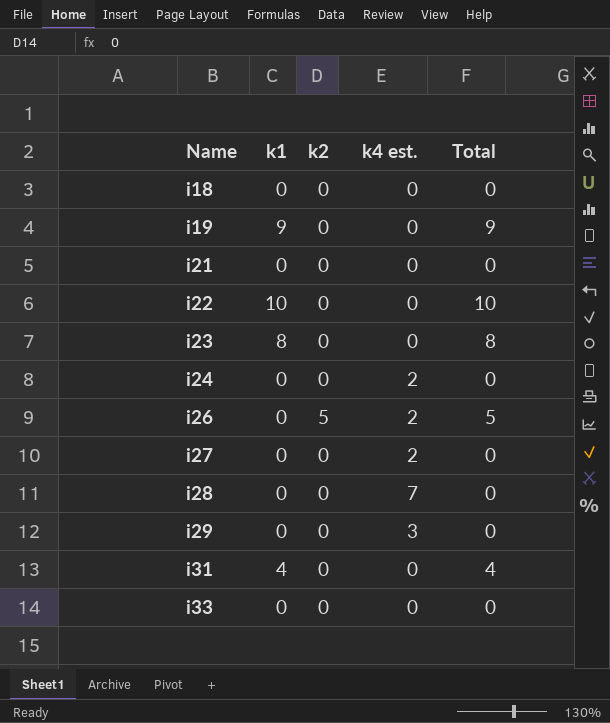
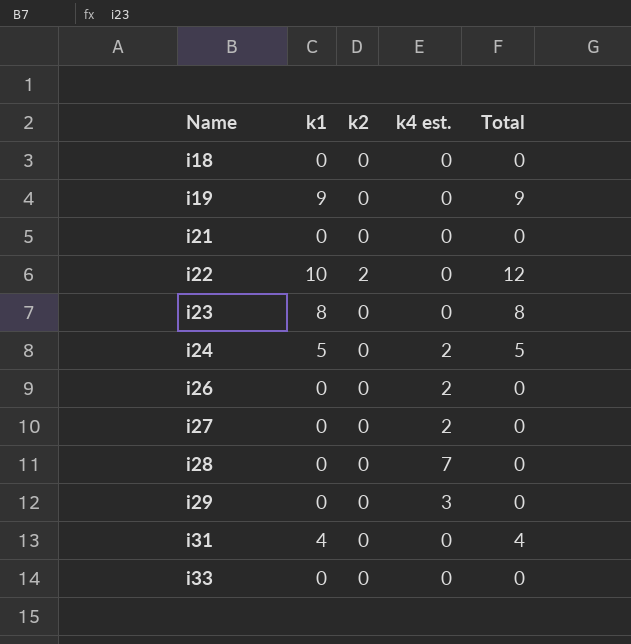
i22 | k2: 0 -> 2
i22 | Total: 10 -> 12
i24 | k1: 0 -> 5
i24 | Total: 0 -> 5
i26 | k2: 5 -> 0
i26 | Total: 5 -> 0

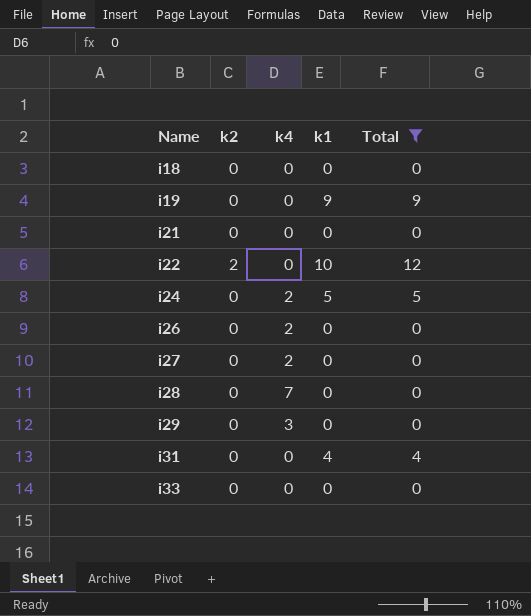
filter: none -> Total != 8
column name: k4 est. -> k4
column k1 | position: 2 -> 4

